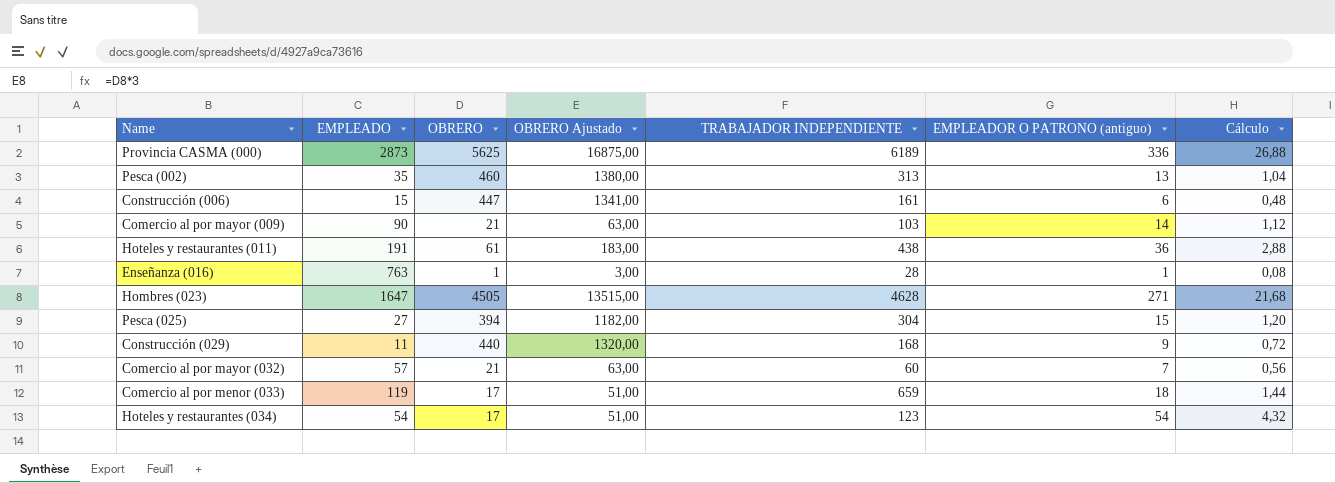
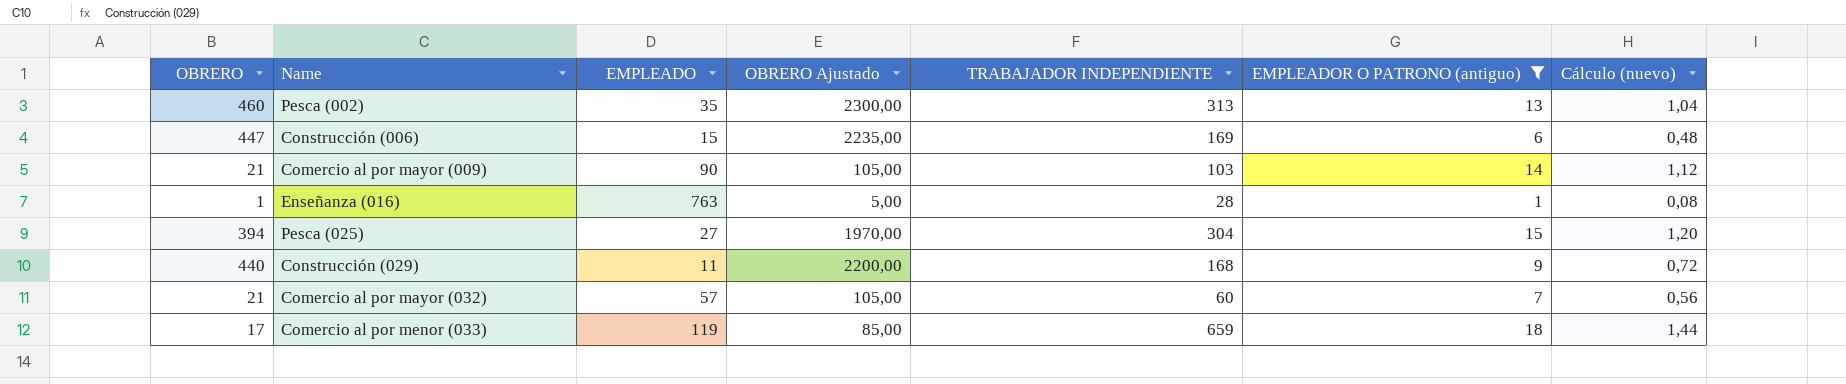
filter: none -> EMPLEADOR O PATRONO (antiguo) <= 18
column OBRERO | position: 3 -> 1
column OBRERO Ajustado | formula: [OBRERO] * 3 -> [OBRERO] * 5
column name: Cálculo -> Cálculo (nuevo)
Construcción (006) | TRABAJADOR INDEPENDIENTE: 161 -> 169

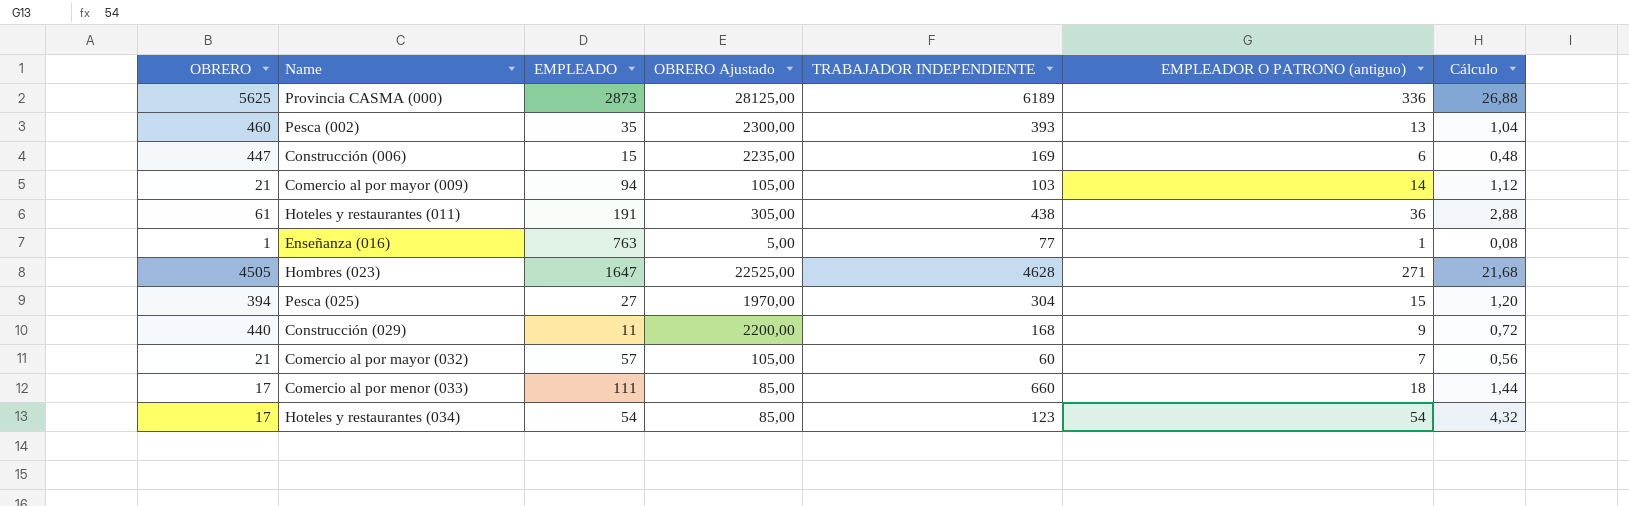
filter: EMPLEADOR O PATRONO (antiguo) <= 18 -> none
column name: Cálculo (nuevo) -> Cálculo
Pesca (002) | TRABAJADOR INDEPENDIENTE: 313 -> 393
Comercio al por mayor (009) | EMPLEADO: 90 -> 94
Enseñanza (016) | TRABAJADOR INDEPENDIENTE: 28 -> 77
Comercio al por menor (033) | EMPLEADO: 119 -> 111
Comercio al por menor (033) | TRABAJADOR INDEPENDIENTE: 659 -> 660

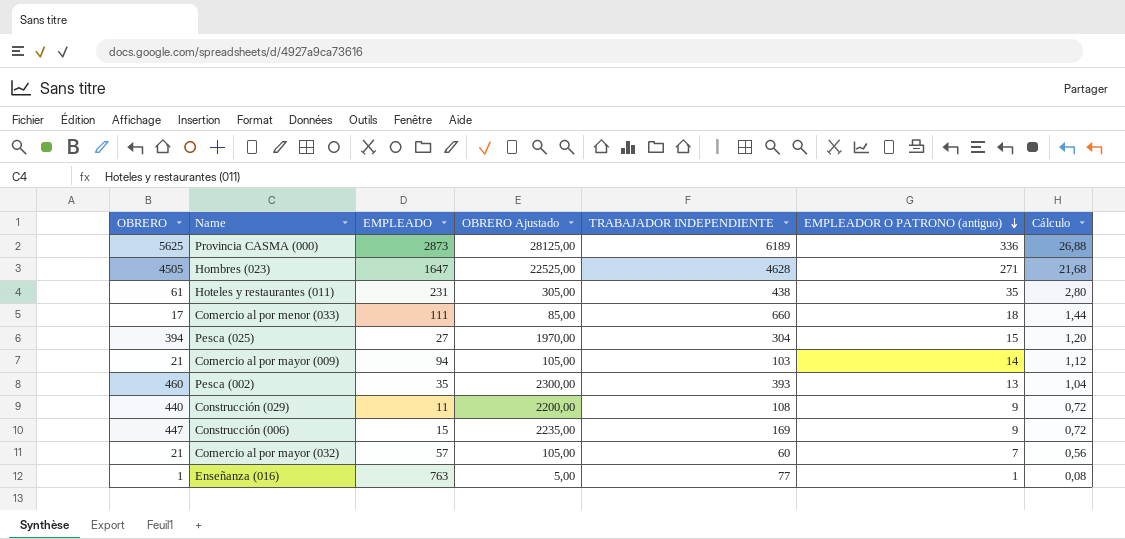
row order: none -> EMPLEADOR O PATRONO (antiguo) descending
row Hoteles y restaurantes (034): 17 | 54 | 85,00 | 123 | 54 | 4,32 -> none
Hoteles y restaurantes (011) | EMPLEADO: 191 -> 231
Hoteles y restaurantes (011) | EMPLEADOR O PATRONO (antiguo): 36 -> 35
Hoteles y restaurantes (011) | Cálculo: 2,88 -> 2,80
Construcción (029) | TRABAJADOR INDEPENDIENTE: 168 -> 108
Construcción (006) | EMPLEADOR O PATRONO (antiguo): 6 -> 9
Construcción (006) | Cálculo: 0,48 -> 0,72

